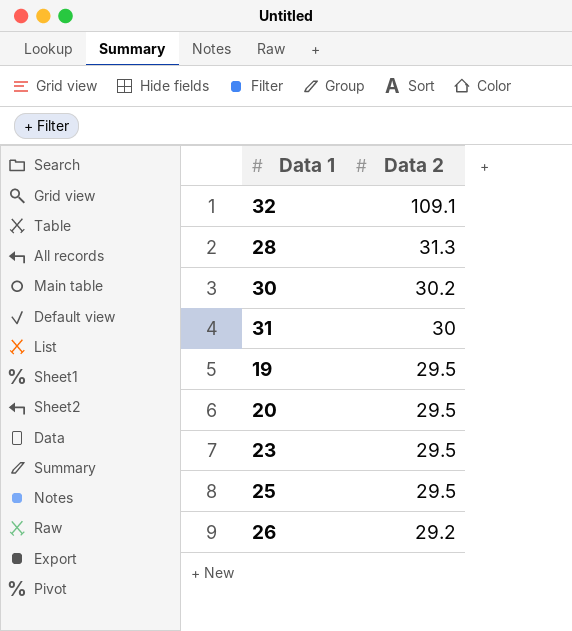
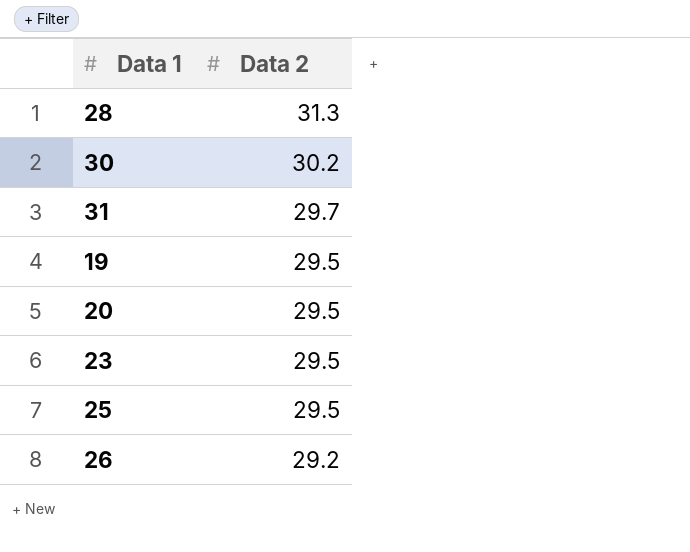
row 32: 109.1 -> none
31 | Data 2: 30 -> 29.7

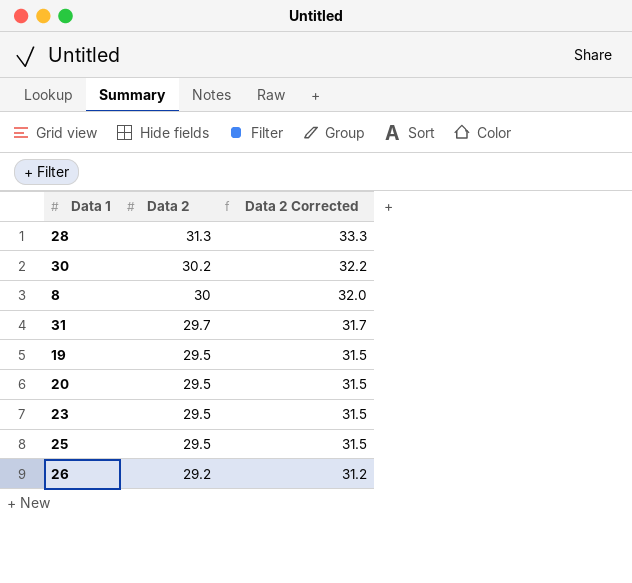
column Data 2 Corrected | formula: none -> [Data 2] + 2
row 8: none -> 30 | 32.0

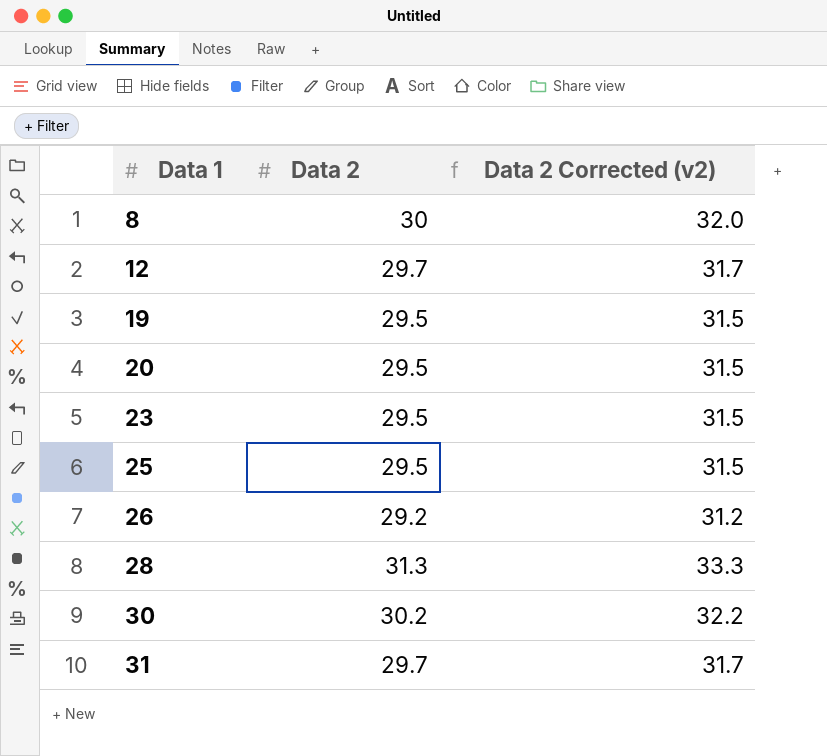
row order: Data 2 descending -> Data 1 ascending
column name: Data 2 Corrected -> Data 2 Corrected (v2)
row 12: none -> 29.7 | 31.7

